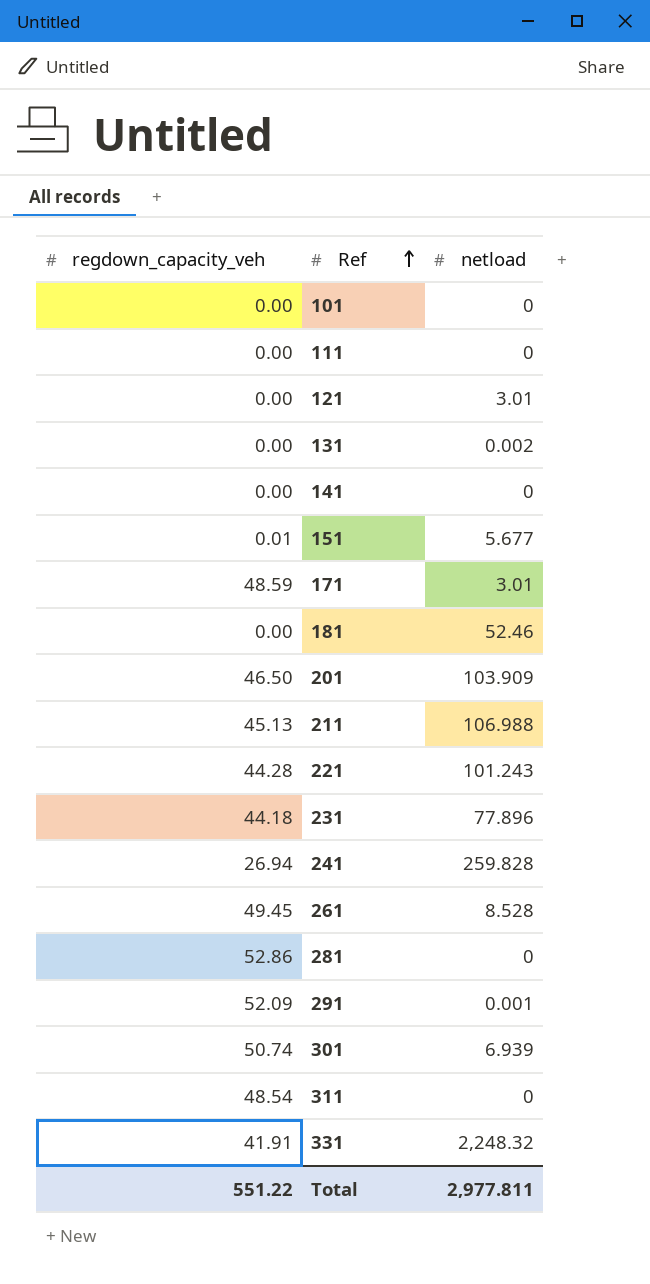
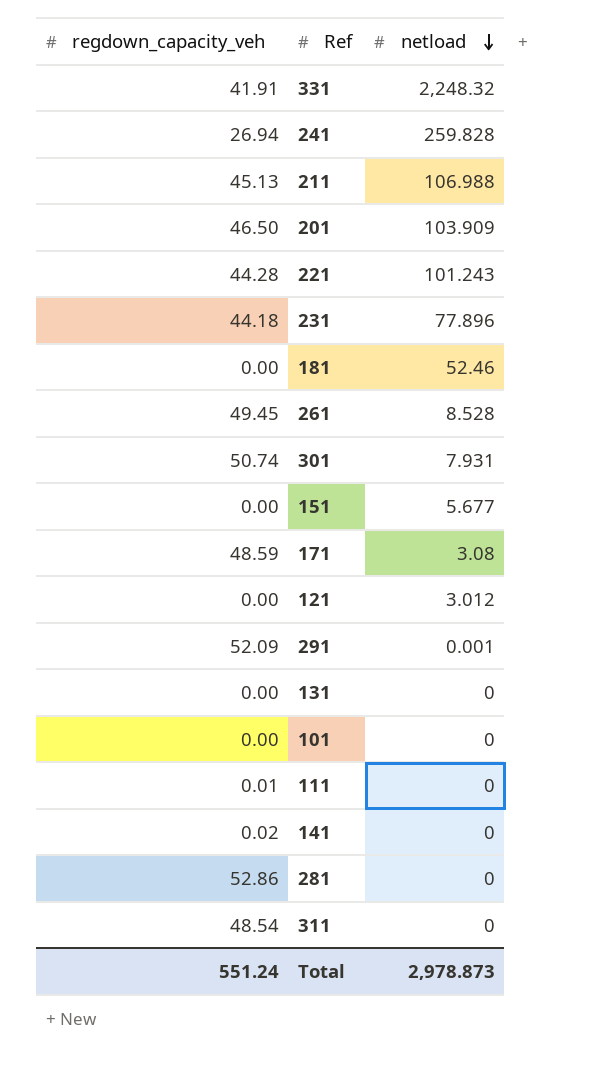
row order: Ref ascending -> netload descending
301 | netload: 6.939 -> 7.931
151 | regdown_capacity_veh: 0.01 -> 0.00
171 | netload: 3.01 -> 3.08
121 | netload: 3.01 -> 3.012
131 | netload: 0.002 -> 0
111 | regdown_capacity_veh: 0.00 -> 0.01
141 | regdown_capacity_veh: 0.00 -> 0.02
Total | regdown_capacity_veh: 551.22 -> 551.24
Total | netload: 2,977.811 -> 2,978.873

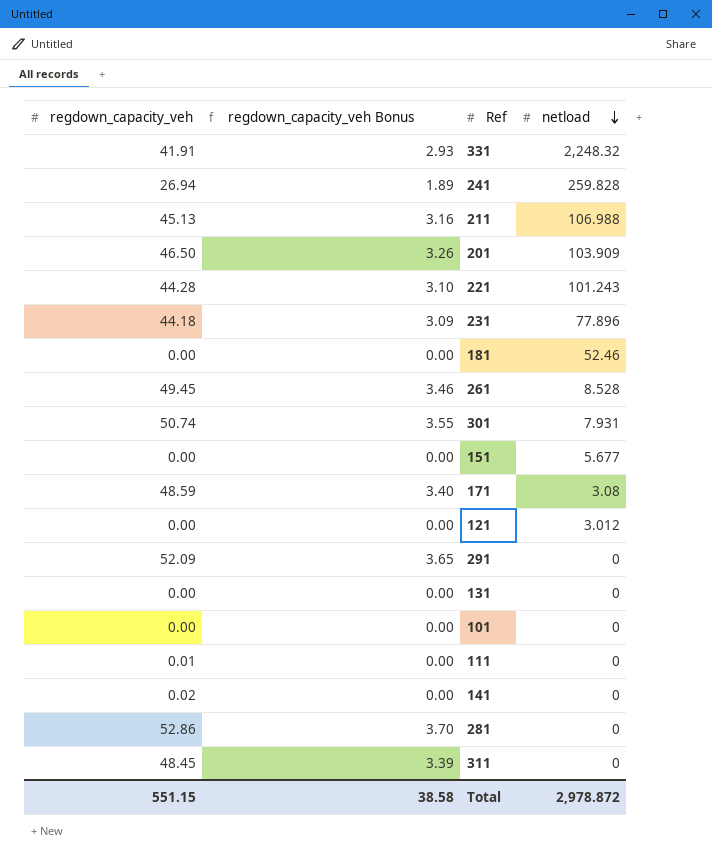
column regdown_capacity_veh Bonus | formula: none -> [regdown_capacity_veh] * 0.07
291 | netload: 0.001 -> 0
311 | regdown_capacity_veh: 48.54 -> 48.45
Total | regdown_capacity_veh: 551.24 -> 551.15
Total | netload: 2,978.873 -> 2,978.872

